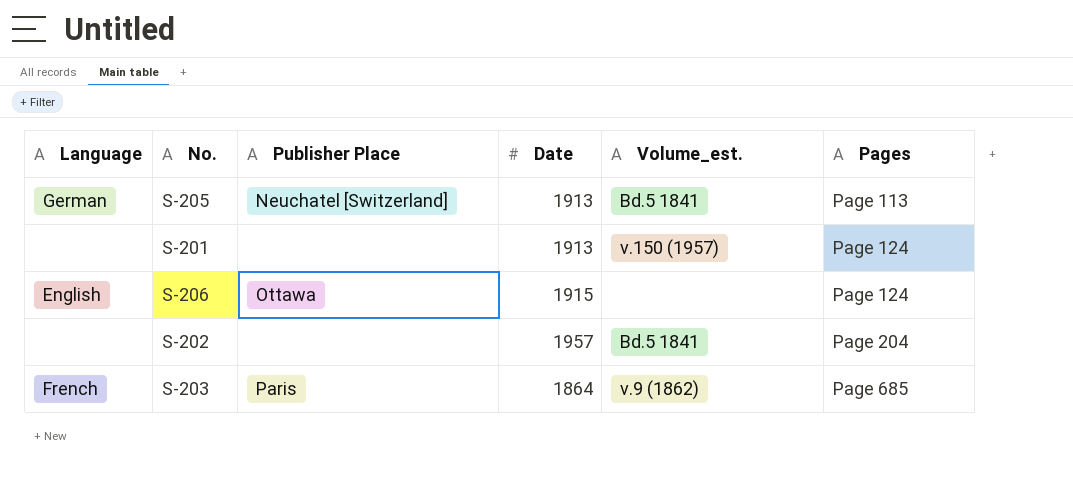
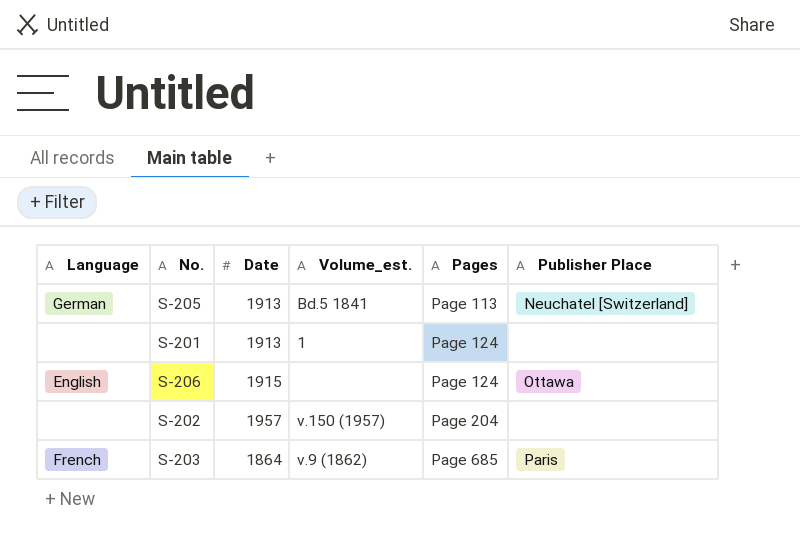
column Publisher Place | position: 3 -> 6
S-201 | Volume_est.: v.150 (1957) -> 1
S-202 | Volume_est.: Bd.5 1841 -> v.150 (1957)

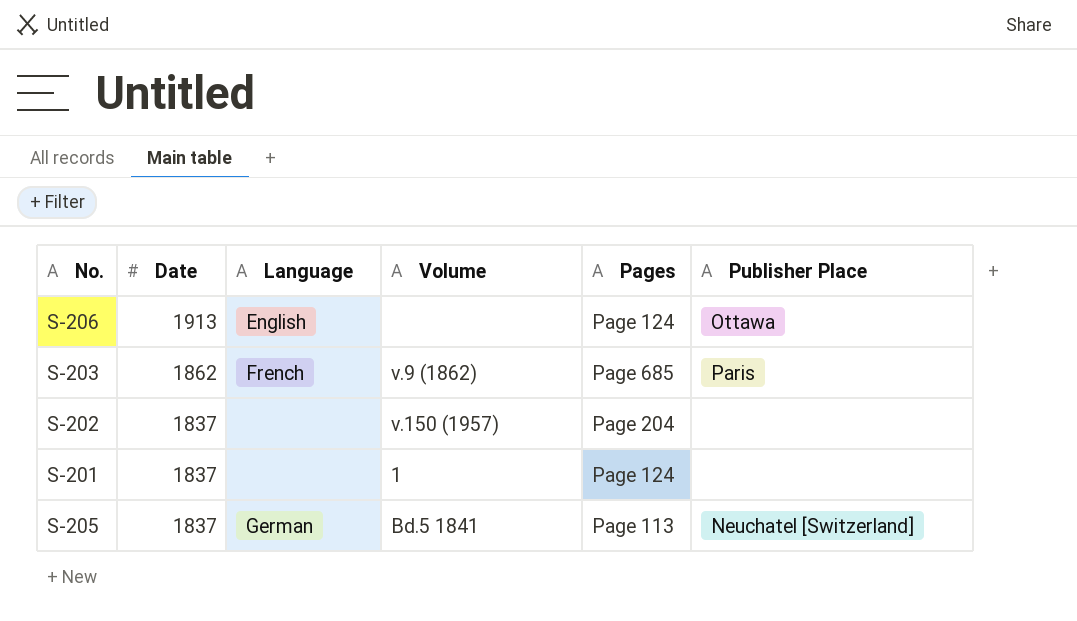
row order: Pages ascending -> Date descending
column Language | position: 1 -> 3
column name: Volume_est. -> Volume
S-206 | Date: 1915 -> 1913
S-203 | Date: 1864 -> 1862
S-202 | Date: 1957 -> 1837
S-201 | Date: 1913 -> 1837
S-205 | Date: 1913 -> 1837

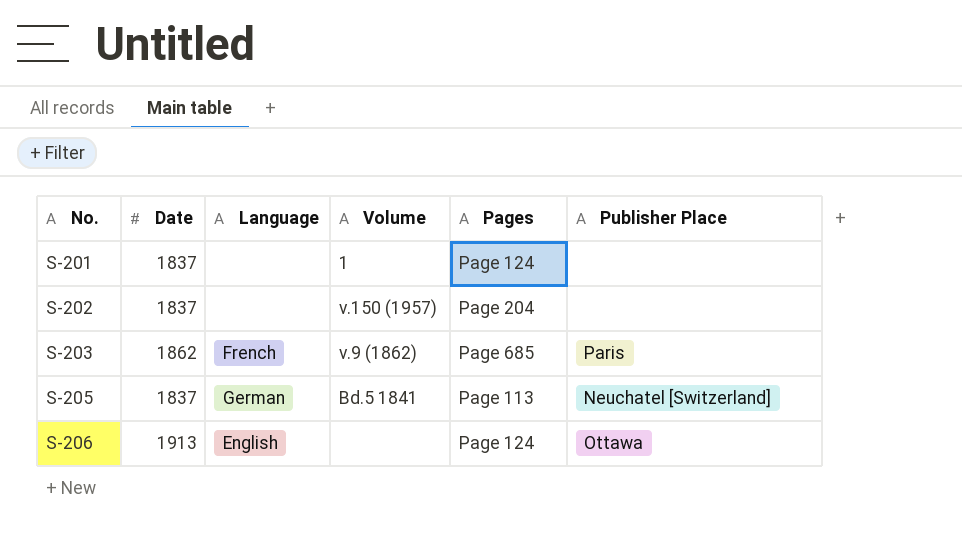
row order: Date descending -> No. ascending

